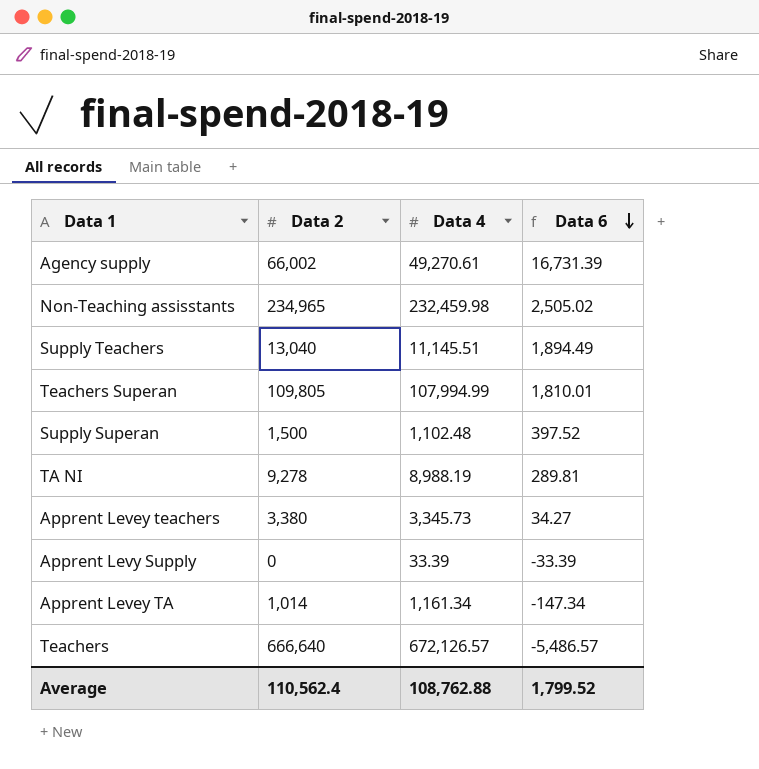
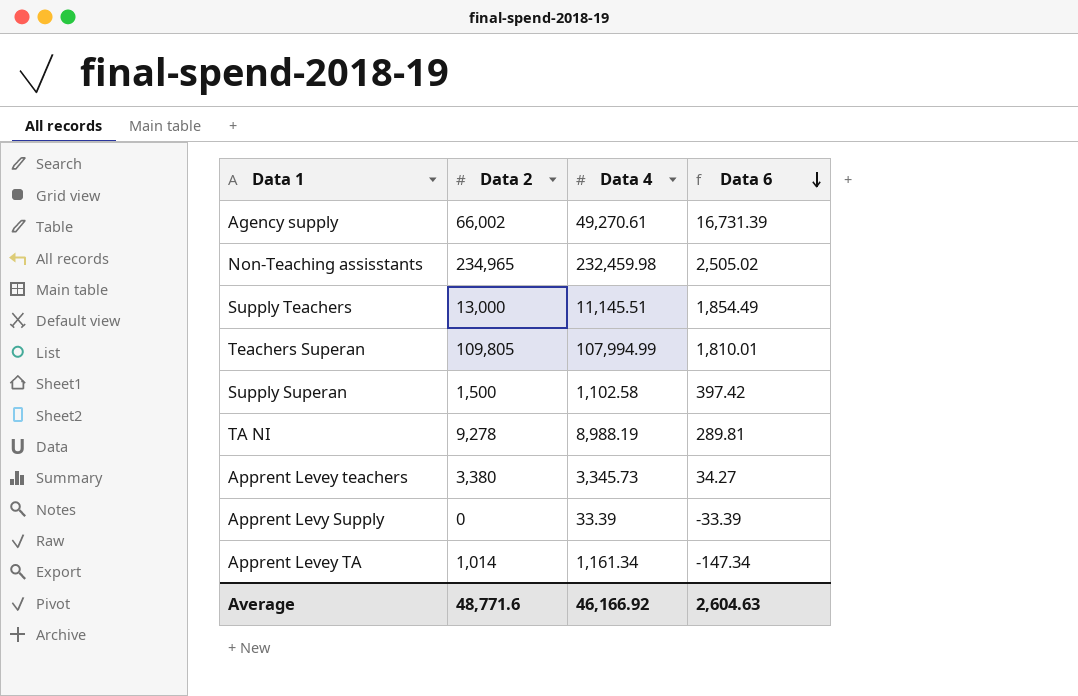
row Teachers: 666,640 | 672,126.57 | -5,486.57 -> none
Supply Teachers | Data 2: 13,040 -> 13,000
Supply Teachers | Data 6: 1,894.49 -> 1,854.49
Supply Superan | Data 4: 1,102.48 -> 1,102.58
Supply Superan | Data 6: 397.52 -> 397.42
Average | Data 2: 110,562.4 -> 48,771.6
Average | Data 4: 108,762.88 -> 46,166.92
Average | Data 6: 1,799.52 -> 2,604.63

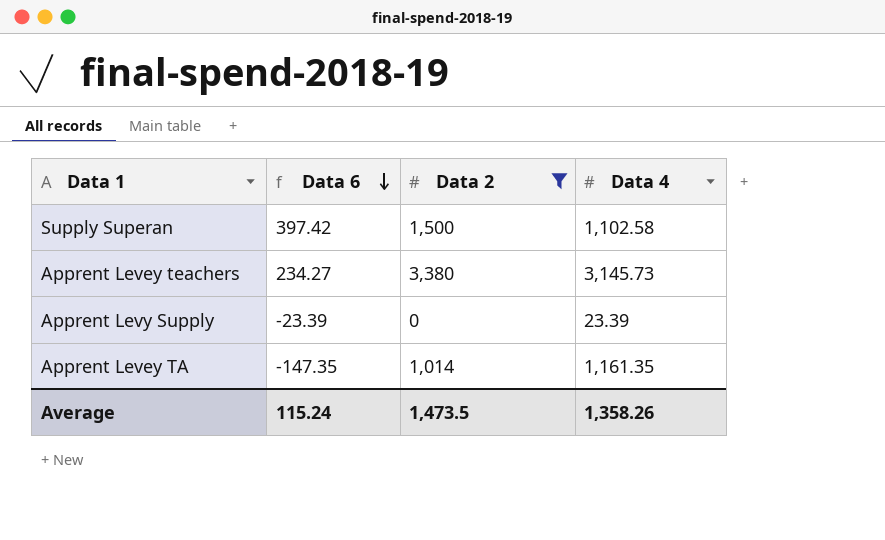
filter: none -> Data 2 <= 3,380
column Data 6 | position: 4 -> 2
Apprent Levey teachers | Data 6: 34.27 -> 234.27
Apprent Levey teachers | Data 4: 3,345.73 -> 3,145.73
Apprent Levy Supply | Data 6: -33.39 -> -23.39
Apprent Levy Supply | Data 4: 33.39 -> 23.39
Apprent Levey TA | Data 6: -147.34 -> -147.35
Apprent Levey TA | Data 4: 1,161.34 -> 1,161.35
Average | Data 6: 2,604.63 -> 115.24
Average | Data 2: 48,771.6 -> 1,473.5
Average | Data 4: 46,166.92 -> 1,358.26

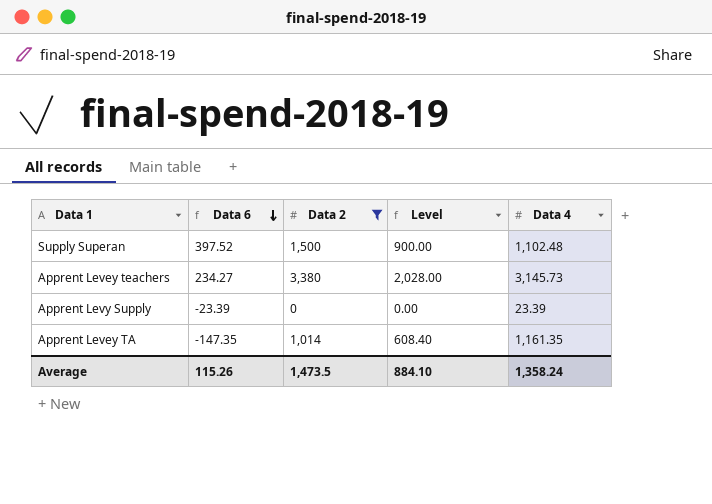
column Level | formula: none -> [Data 2] * 0.6
Supply Superan | Data 6: 397.42 -> 397.52
Supply Superan | Data 4: 1,102.58 -> 1,102.48
Average | Data 6: 115.24 -> 115.26
Average | Data 4: 1,358.26 -> 1,358.24

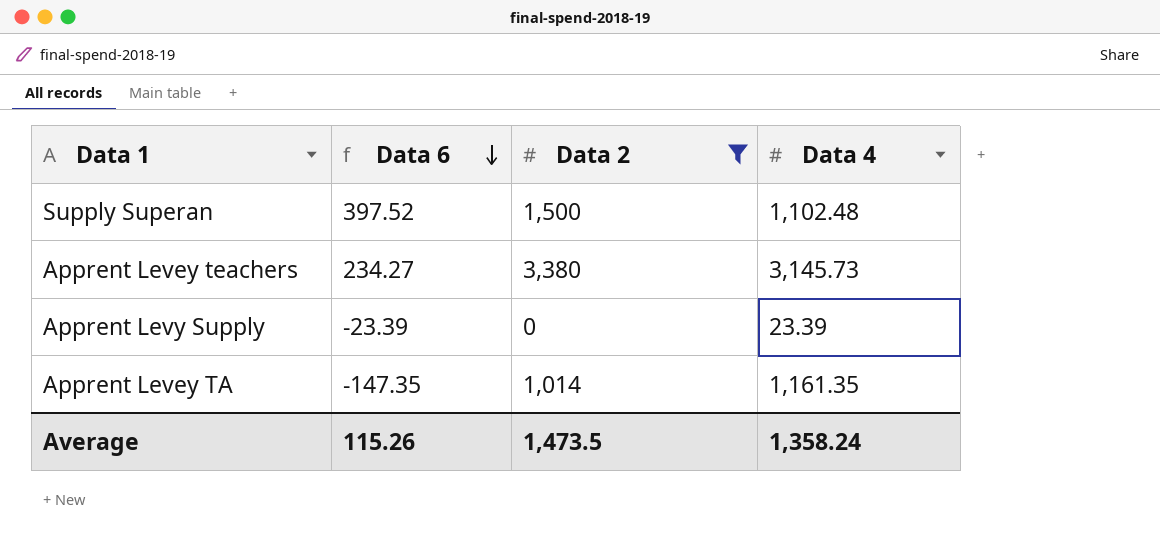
column Level | formula: [Data 2] * 0.6 -> none

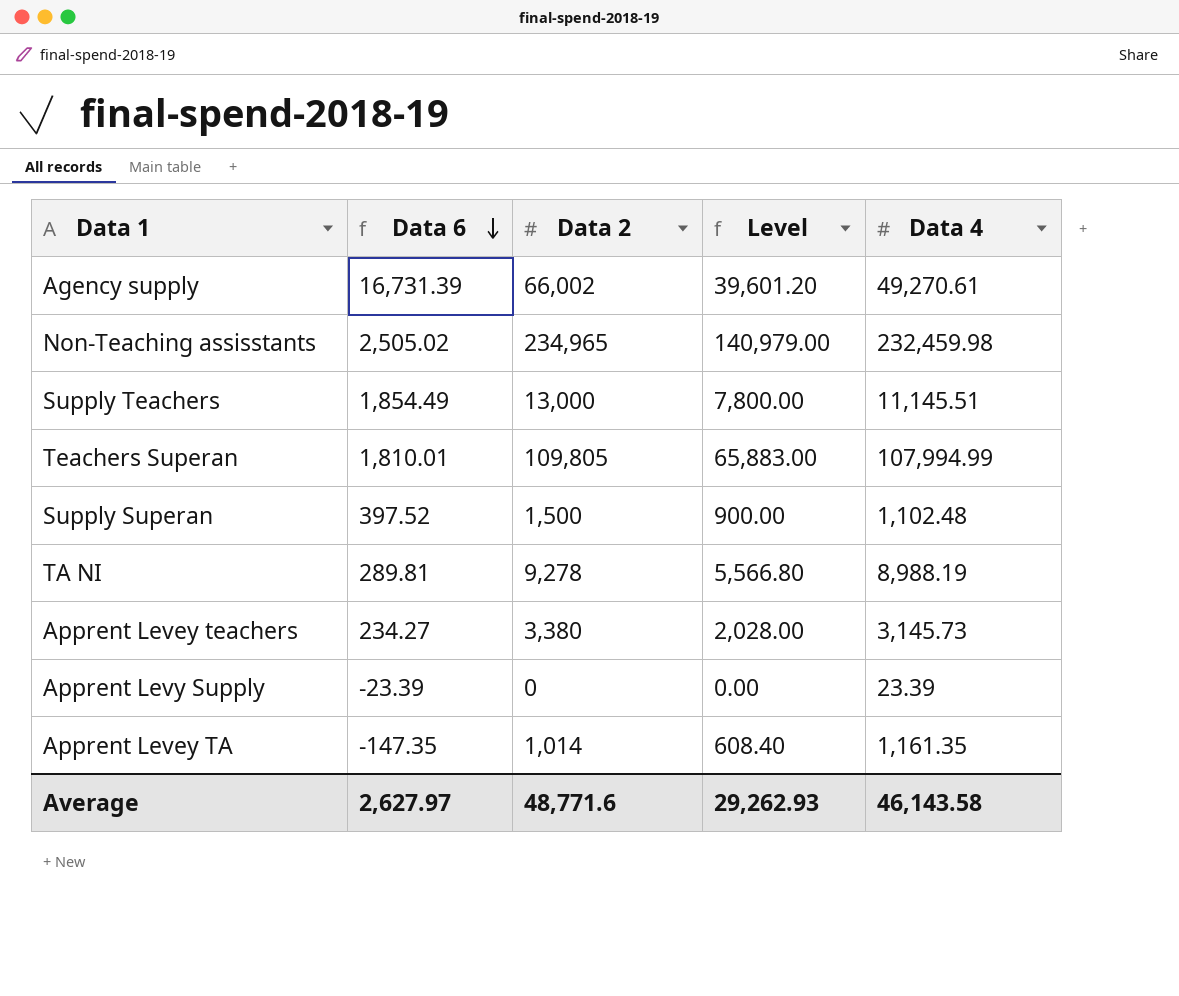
filter: Data 2 <= 3,380 -> none
column Level | formula: none -> [Data 2] * 0.6
Average | Data 6: 115.26 -> 2,627.97
Average | Data 2: 1,473.5 -> 48,771.6
Average | Data 4: 1,358.24 -> 46,143.58

